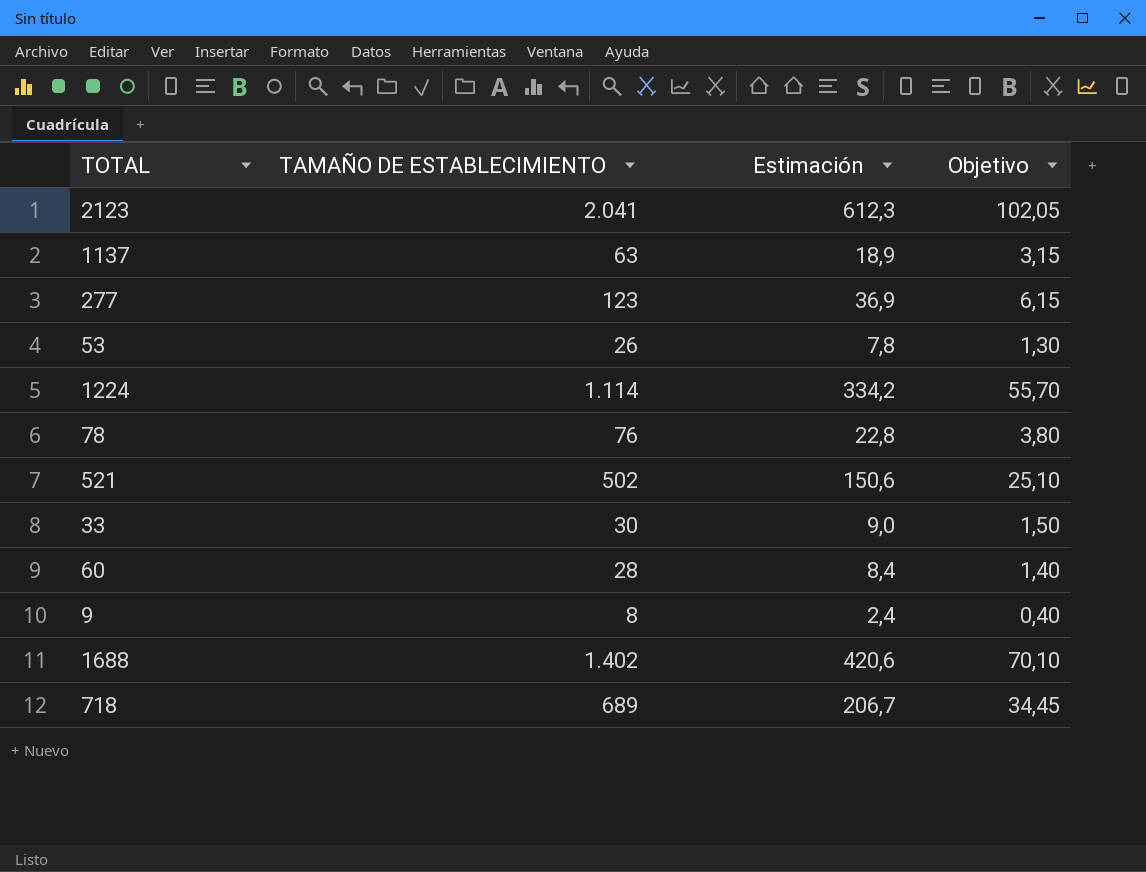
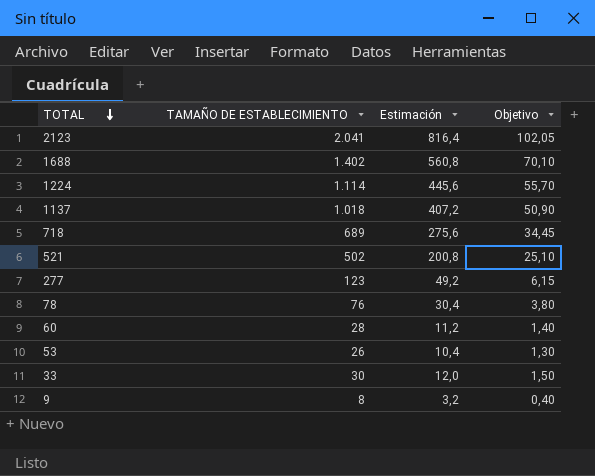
row order: none -> TOTAL descending
column Estimación | formula: [TAMAÑO DE ESTABLECIMIENTO] * 0,3 -> [TAMAÑO DE ESTABLECIMIENTO] * 0,4
1137 | TAMAÑO DE ESTABLECIMIENTO: 63 -> 1.018
1137 | Objetivo: 3,15 -> 50,90

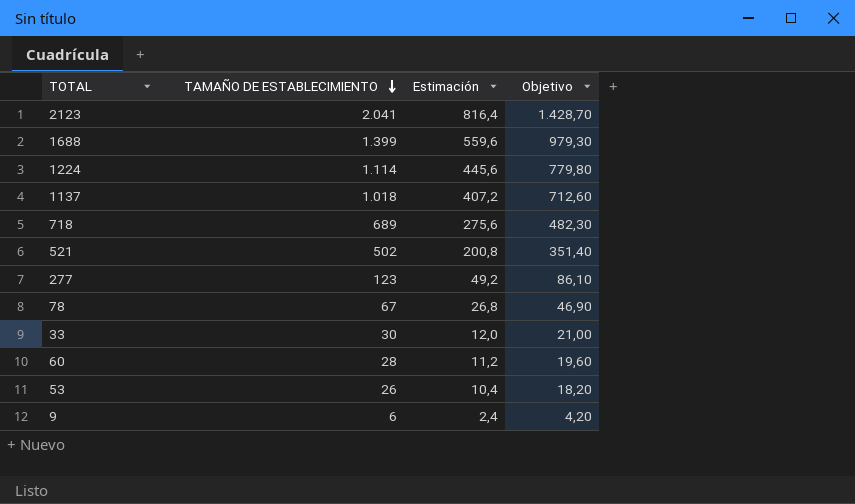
row order: TOTAL descending -> TAMAÑO DE ESTABLECIMIENTO descending
column Objetivo | formula: [TAMAÑO DE ESTABLECIMIENTO] * 0,05 -> [TAMAÑO DE ESTABLECIMIENTO] * 0,7
1688 | TAMAÑO DE ESTABLECIMIENTO: 1.402 -> 1.399
1688 | Estimación: 560,8 -> 559,6
78 | TAMAÑO DE ESTABLECIMIENTO: 76 -> 67
78 | Estimación: 30,4 -> 26,8
9 | TAMAÑO DE ESTABLECIMIENTO: 8 -> 6
9 | Estimación: 3,2 -> 2,4

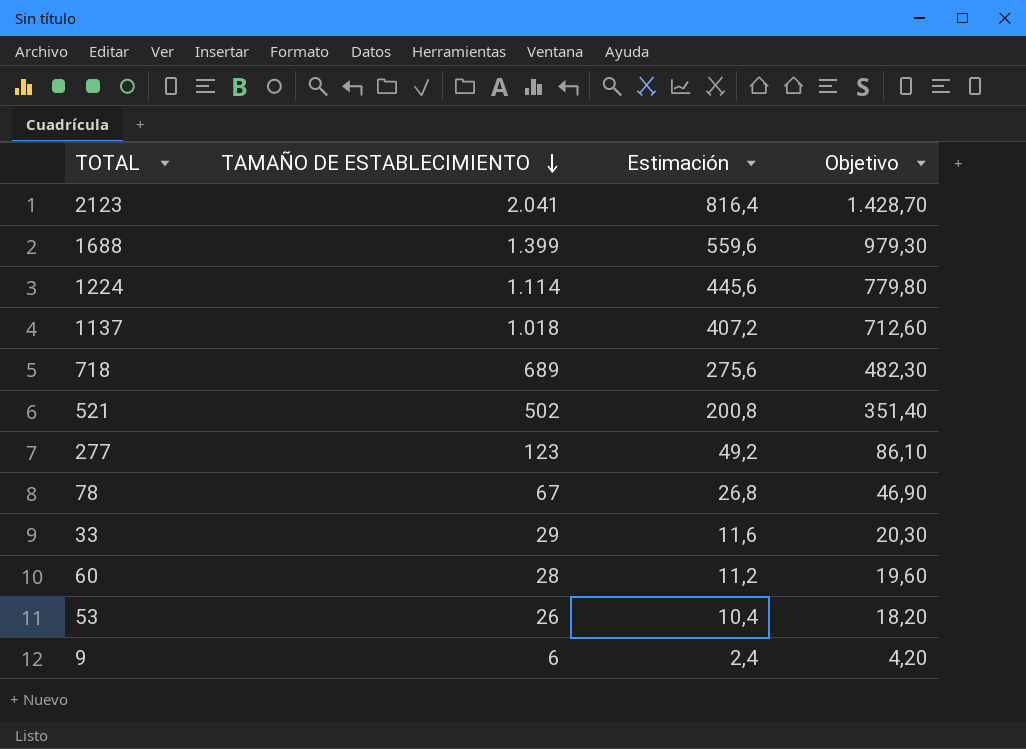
33 | TAMAÑO DE ESTABLECIMIENTO: 30 -> 29
33 | Estimación: 12,0 -> 11,6
33 | Objetivo: 21,00 -> 20,30

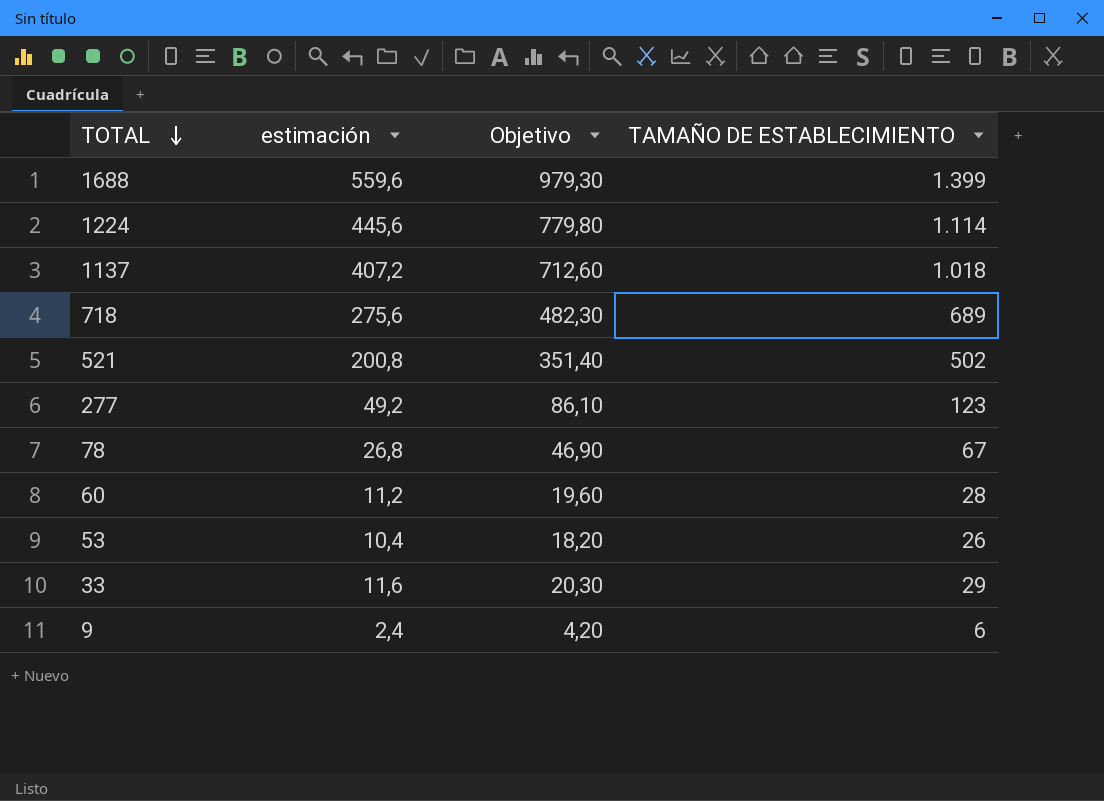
row order: TAMAÑO DE ESTABLECIMIENTO descending -> TOTAL descending
column name: Estimación -> estimación
column TAMAÑO DE ESTABLECIMIENTO | position: 2 -> 4
row 2123: 2.041 | 816,4 | 1.428,70 -> none

